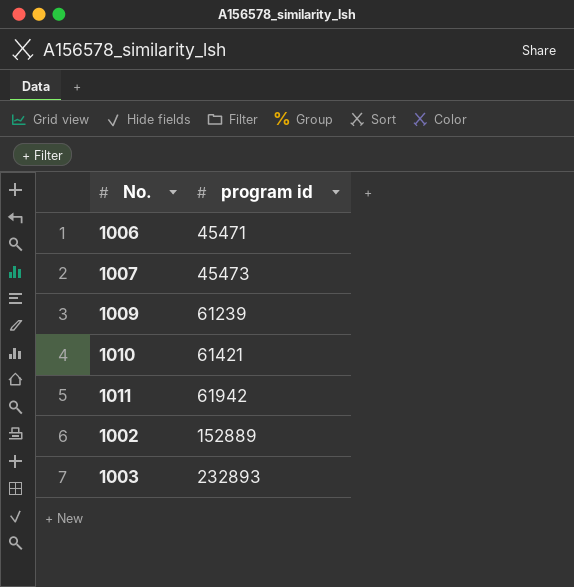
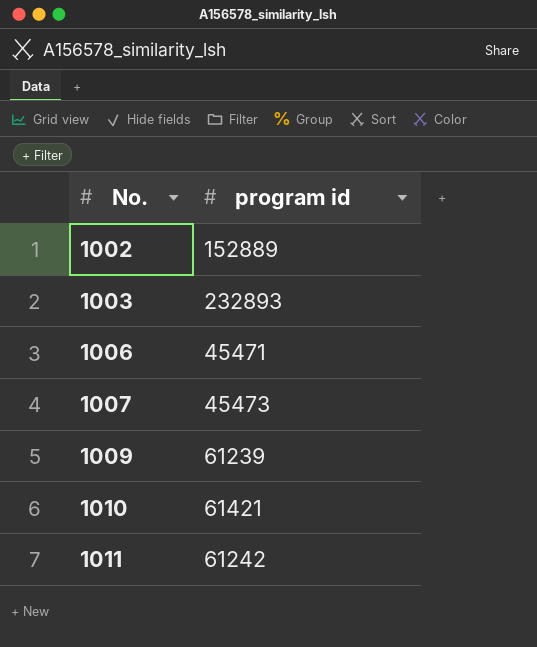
row order: program id ascending -> No. ascending
1011 | program id: 61942 -> 61242

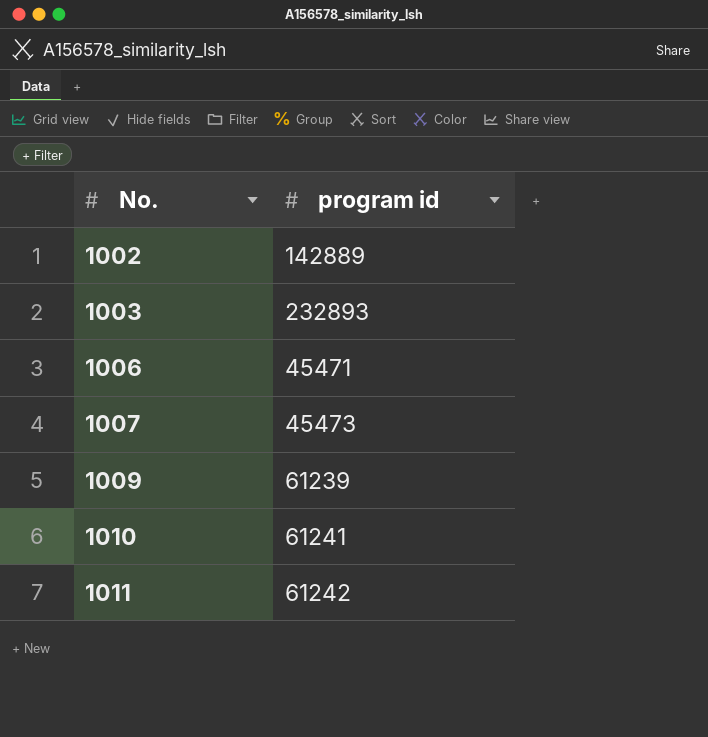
1002 | program id: 152889 -> 142889
1010 | program id: 61421 -> 61241

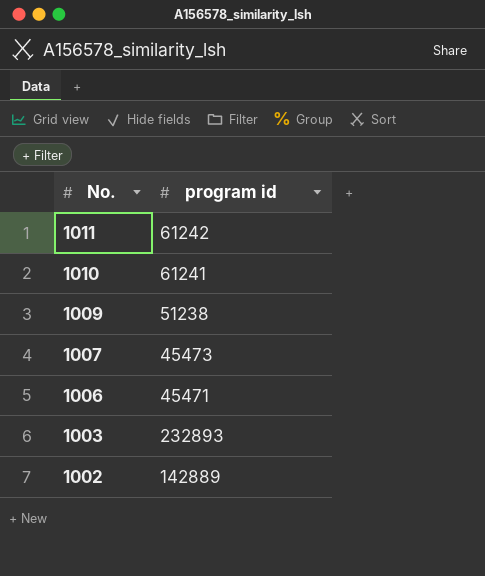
row order: No. ascending -> No. descending
1009 | program id: 61239 -> 51238

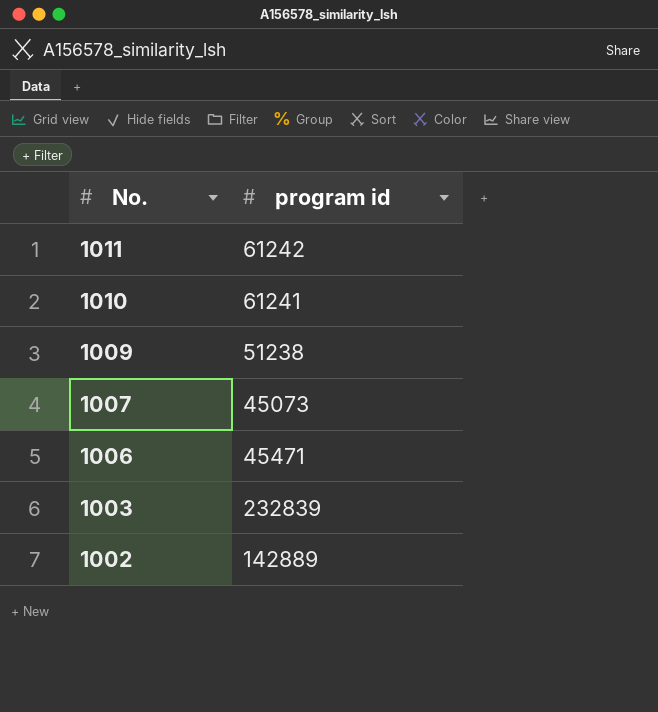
1007 | program id: 45473 -> 45073
1003 | program id: 232893 -> 232839

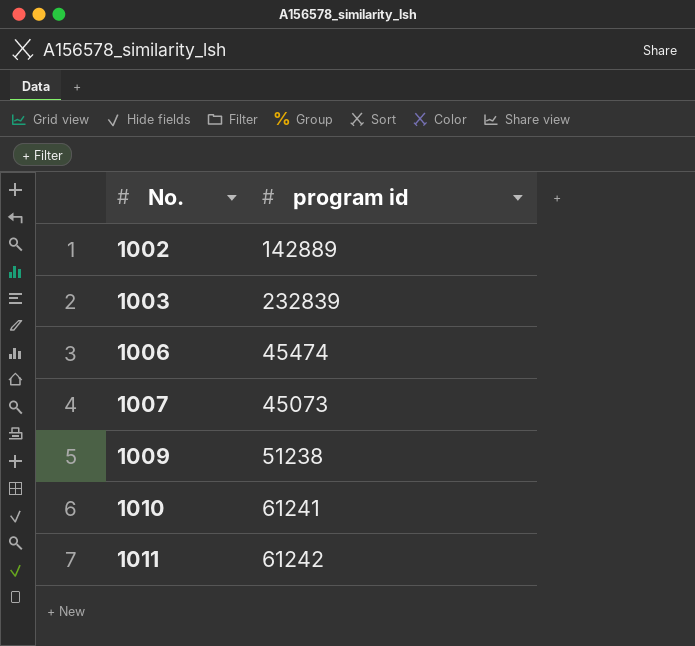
row order: No. descending -> No. ascending
1006 | program id: 45471 -> 45474

